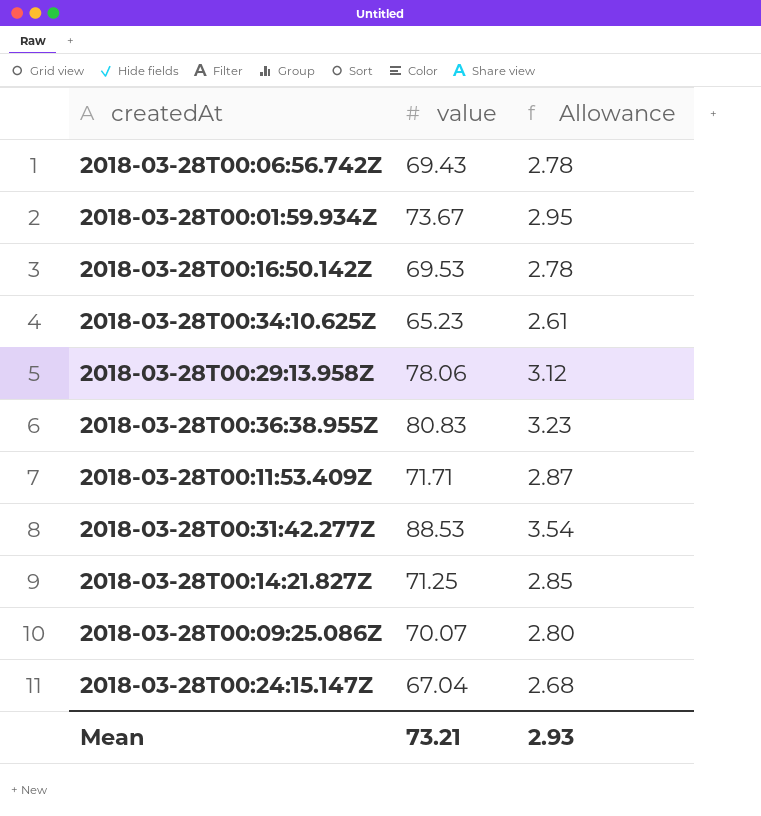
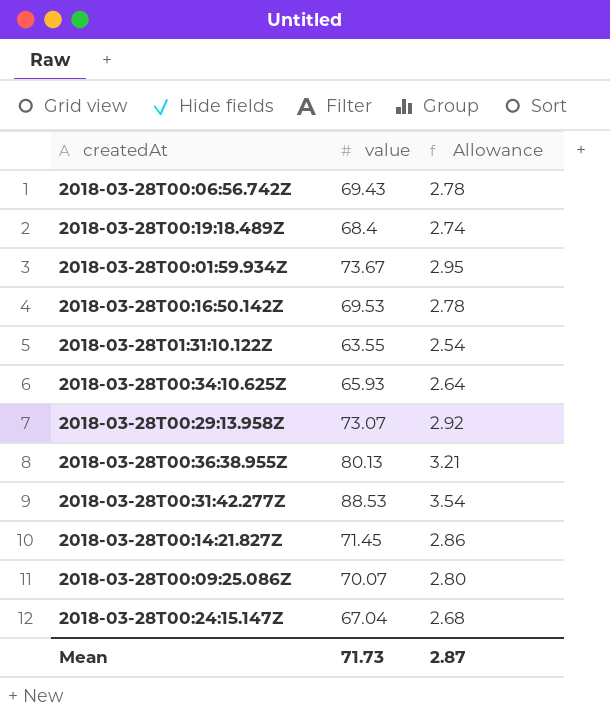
row 2018-03-28T00:11:53.409Z: 71.71 | 2.87 -> none
row 2018-03-28T00:19:18.489Z: none -> 68.4 | 2.74
row 2018-03-28T01:31:10.122Z: none -> 63.55 | 2.54
2018-03-28T00:34:10.625Z | value: 65.23 -> 65.93
2018-03-28T00:34:10.625Z | Allowance: 2.61 -> 2.64
2018-03-28T00:29:13.958Z | value: 78.06 -> 73.07
2018-03-28T00:29:13.958Z | Allowance: 3.12 -> 2.92
2018-03-28T00:36:38.955Z | value: 80.83 -> 80.13
2018-03-28T00:36:38.955Z | Allowance: 3.23 -> 3.21
2018-03-28T00:14:21.827Z | value: 71.25 -> 71.45
2018-03-28T00:14:21.827Z | Allowance: 2.85 -> 2.86
Mean | value: 73.21 -> 71.73
Mean | Allowance: 2.93 -> 2.87

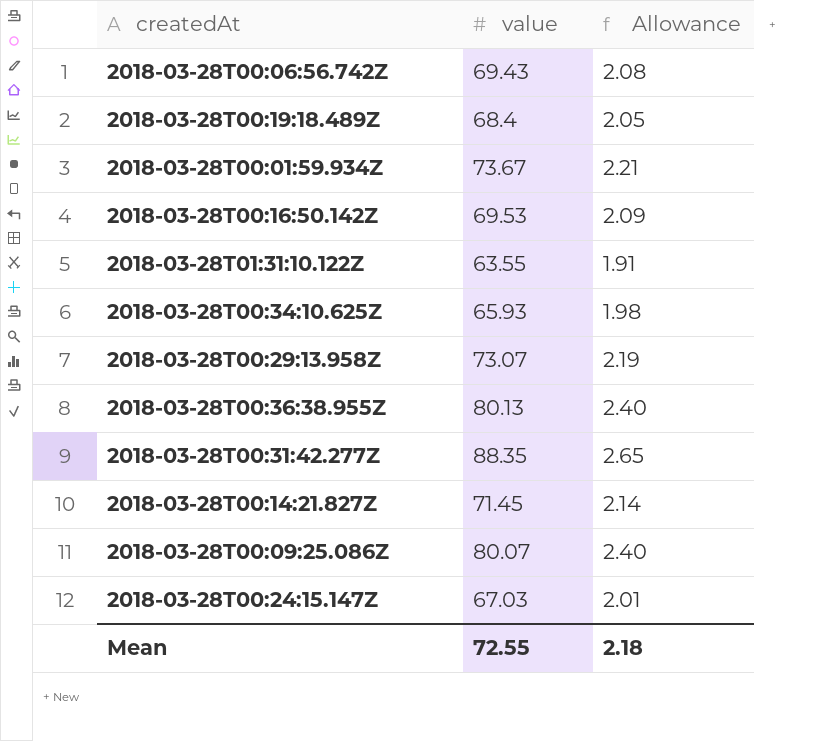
column Allowance | formula: [value] * 0.04 -> [value] * 0.03
2018-03-28T00:31:42.277Z | value: 88.53 -> 88.35
2018-03-28T00:09:25.086Z | value: 70.07 -> 80.07
2018-03-28T00:24:15.147Z | value: 67.04 -> 67.03
Mean | value: 71.73 -> 72.55
Mean | Allowance: 2.87 -> 2.18

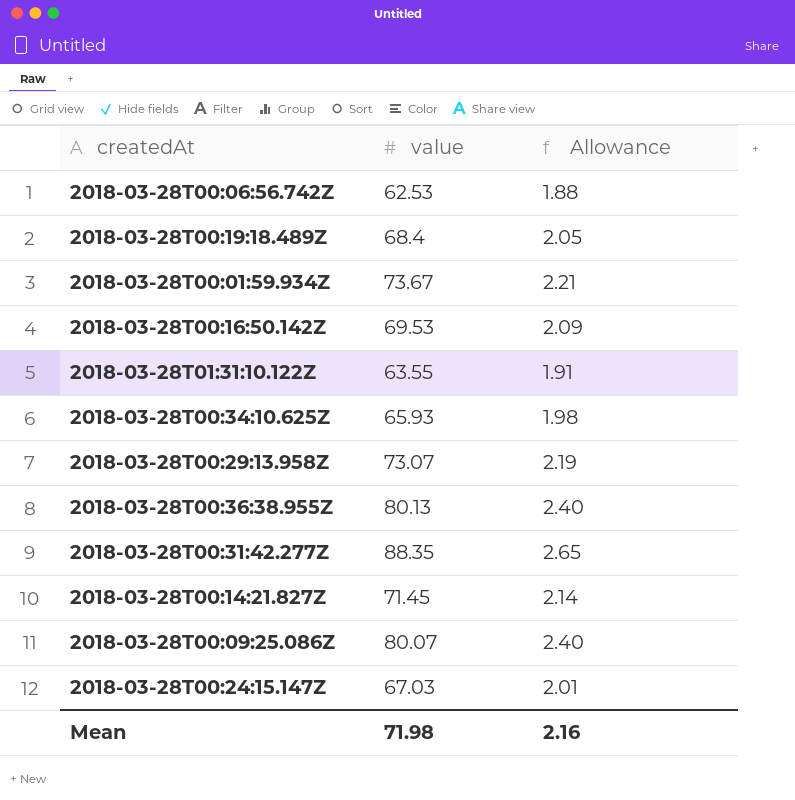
2018-03-28T00:06:56.742Z | value: 69.43 -> 62.53
2018-03-28T00:06:56.742Z | Allowance: 2.08 -> 1.88
Mean | value: 72.55 -> 71.98
Mean | Allowance: 2.18 -> 2.16

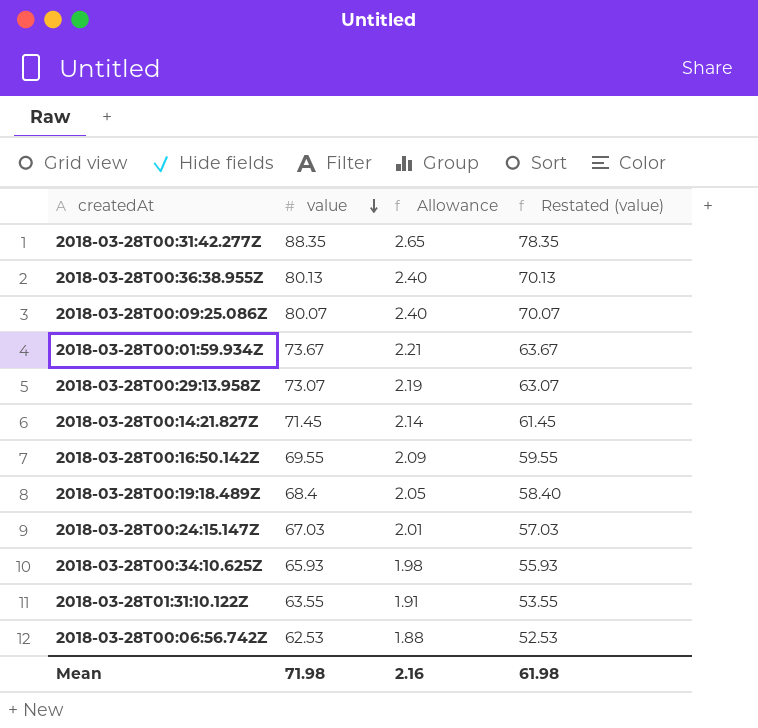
row order: none -> value descending
column Restated (value) | formula: none -> [value] - 10
2018-03-28T00:16:50.142Z | value: 69.53 -> 69.55

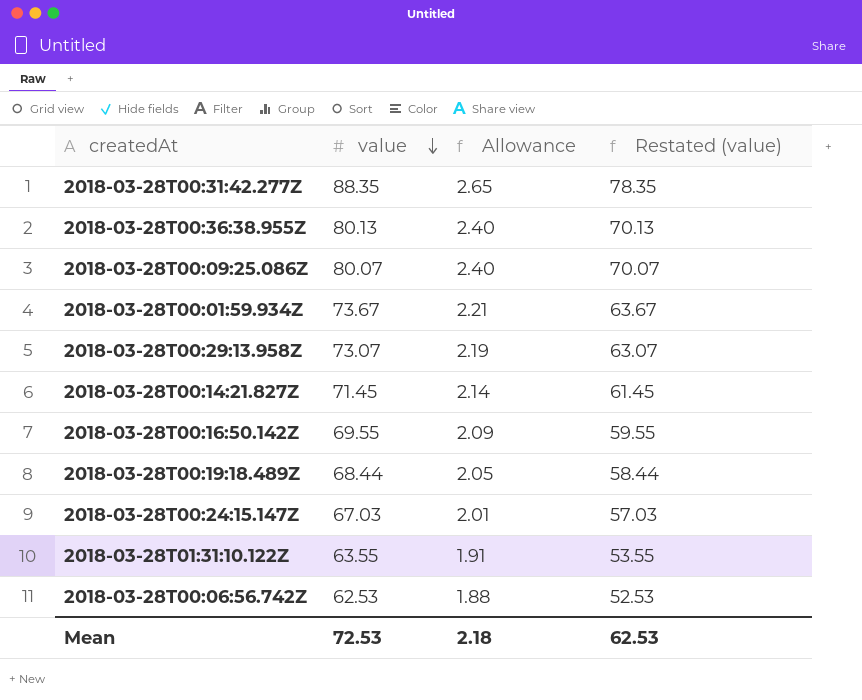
row 2018-03-28T00:34:10.625Z: 65.93 | 1.98 | 55.93 -> none
2018-03-28T00:19:18.489Z | value: 68.4 -> 68.44
2018-03-28T00:19:18.489Z | Restated (value): 58.40 -> 58.44
Mean | value: 71.98 -> 72.53
Mean | Allowance: 2.16 -> 2.18
Mean | Restated (value): 61.98 -> 62.53

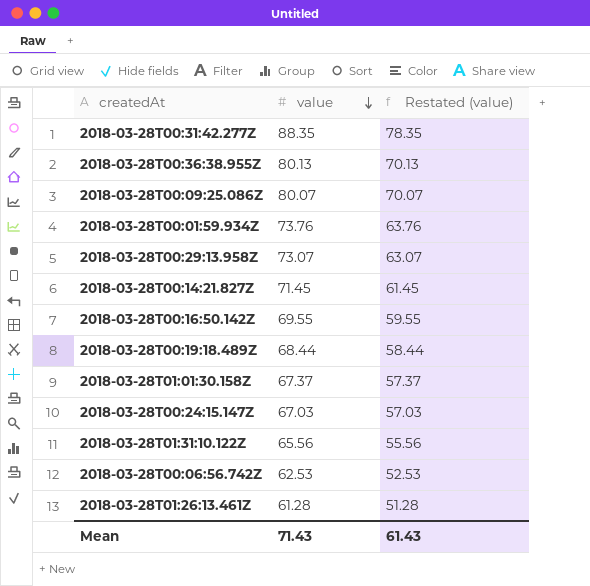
column Allowance | formula: [value] * 0.03 -> none
2018-03-28T00:01:59.934Z | value: 73.67 -> 73.76
2018-03-28T00:01:59.934Z | Restated (value): 63.67 -> 63.76
row 2018-03-28T01:01:30.158Z: none -> 67.37 | 57.37
2018-03-28T01:31:10.122Z | value: 63.55 -> 65.56
2018-03-28T01:31:10.122Z | Restated (value): 53.55 -> 55.56
row 2018-03-28T01:26:13.461Z: none -> 61.28 | 51.28
Mean | value: 72.53 -> 71.43
Mean | Restated (value): 62.53 -> 61.43

